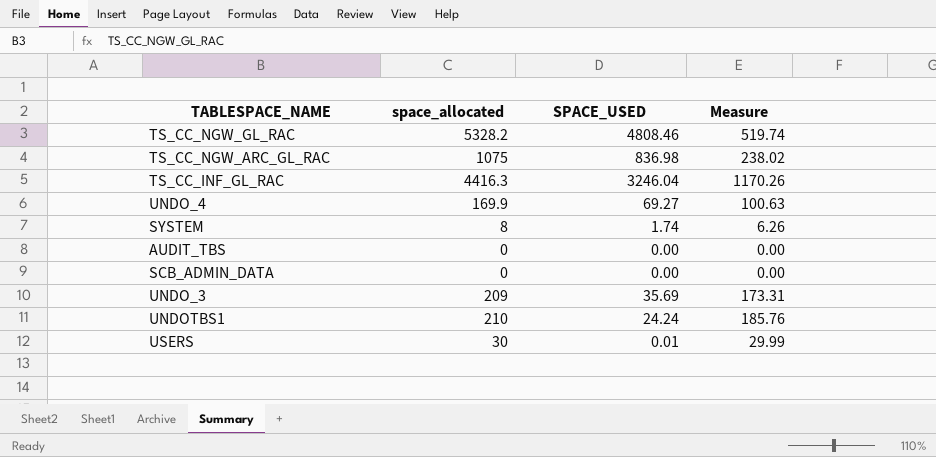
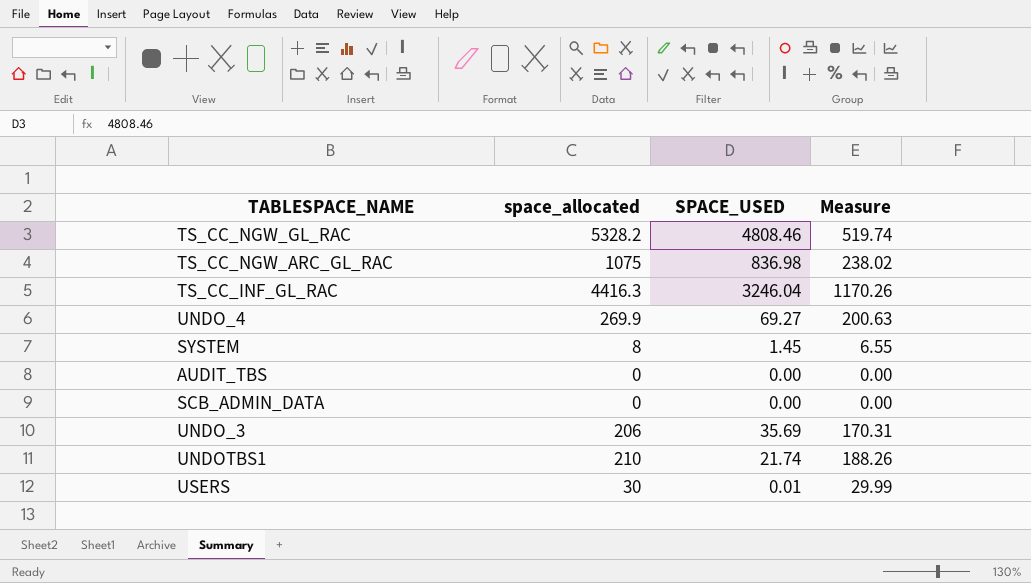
UNDO_4 | space_allocated: 169.9 -> 269.9
UNDO_4 | Measure: 100.63 -> 200.63
SYSTEM | SPACE_USED: 1.74 -> 1.45
SYSTEM | Measure: 6.26 -> 6.55
UNDO_3 | space_allocated: 209 -> 206
UNDO_3 | Measure: 173.31 -> 170.31
UNDOTBS1 | SPACE_USED: 24.24 -> 21.74
UNDOTBS1 | Measure: 185.76 -> 188.26

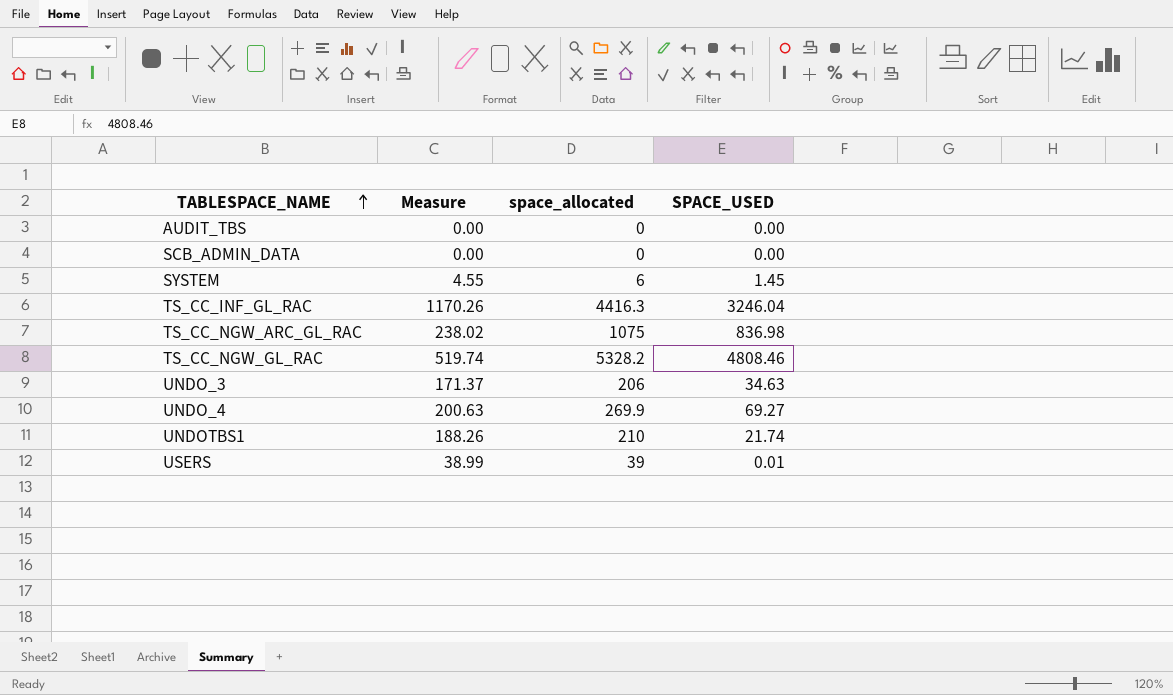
row order: none -> TABLESPACE_NAME ascending
column Measure | position: 4 -> 2
SYSTEM | Measure: 6.55 -> 4.55
SYSTEM | space_allocated: 8 -> 6
UNDO_3 | Measure: 170.31 -> 171.37
UNDO_3 | SPACE_USED: 35.69 -> 34.63
USERS | Measure: 29.99 -> 38.99
USERS | space_allocated: 30 -> 39

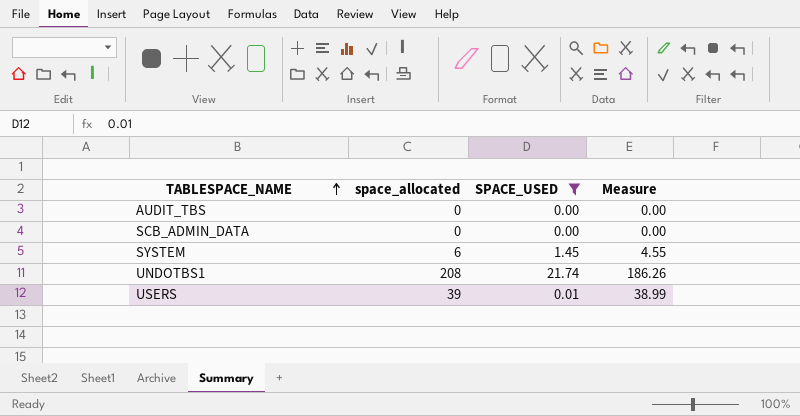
filter: none -> SPACE_USED <= 21.74
column Measure | position: 2 -> 4
UNDOTBS1 | space_allocated: 210 -> 208
UNDOTBS1 | Measure: 188.26 -> 186.26

